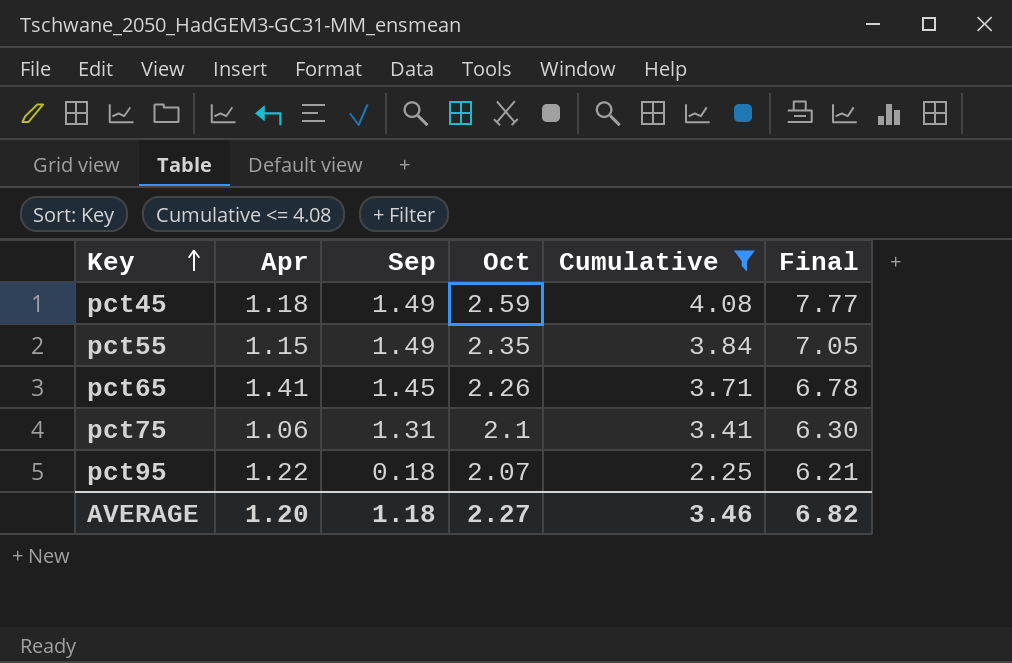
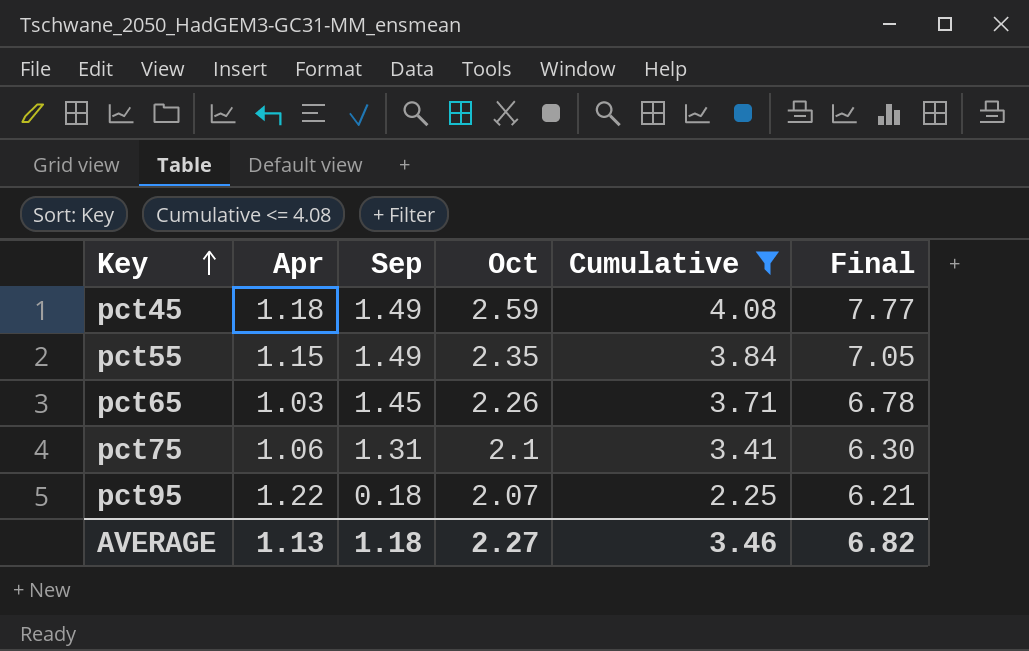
pct65 | Apr: 1.41 -> 1.03
AVERAGE | Apr: 1.20 -> 1.13

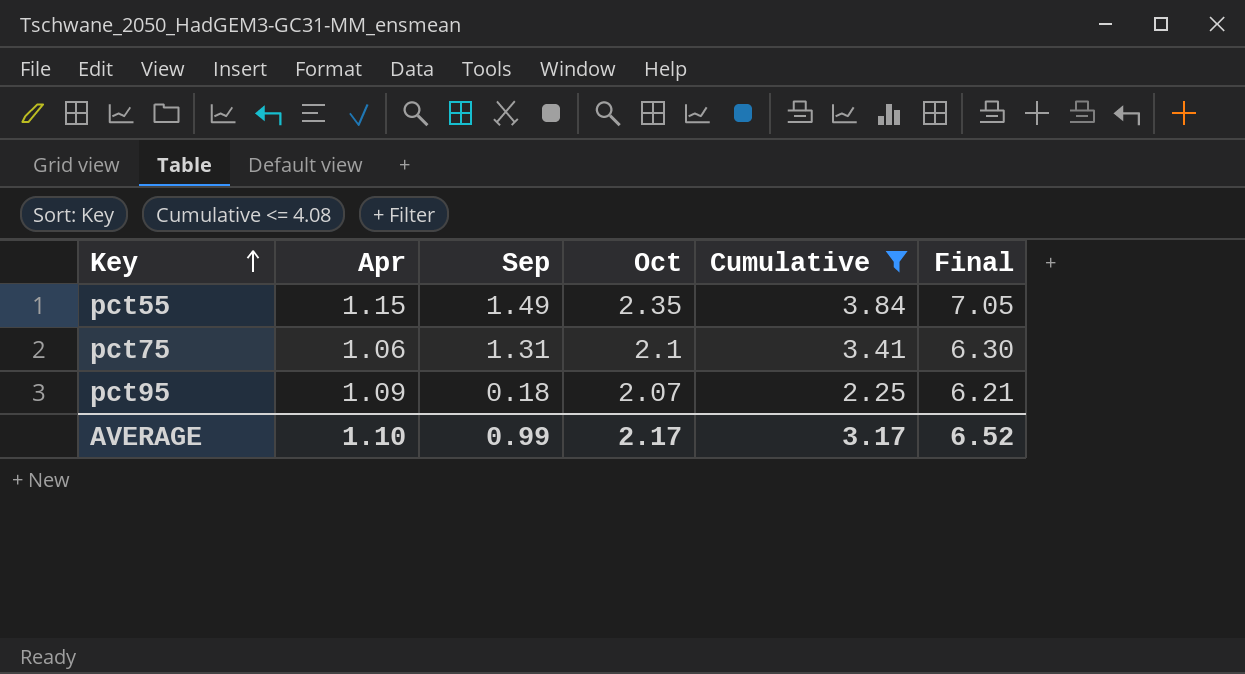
row pct45: 1.18 | 1.49 | 2.59 | 4.08 | 7.77 -> none
row pct65: 1.03 | 1.45 | 2.26 | 3.71 | 6.78 -> none
pct95 | Apr: 1.22 -> 1.09
AVERAGE | Apr: 1.13 -> 1.10
AVERAGE | Sep: 1.18 -> 0.99
AVERAGE | Oct: 2.27 -> 2.17
AVERAGE | Cumulative: 3.46 -> 3.17
AVERAGE | Final: 6.82 -> 6.52

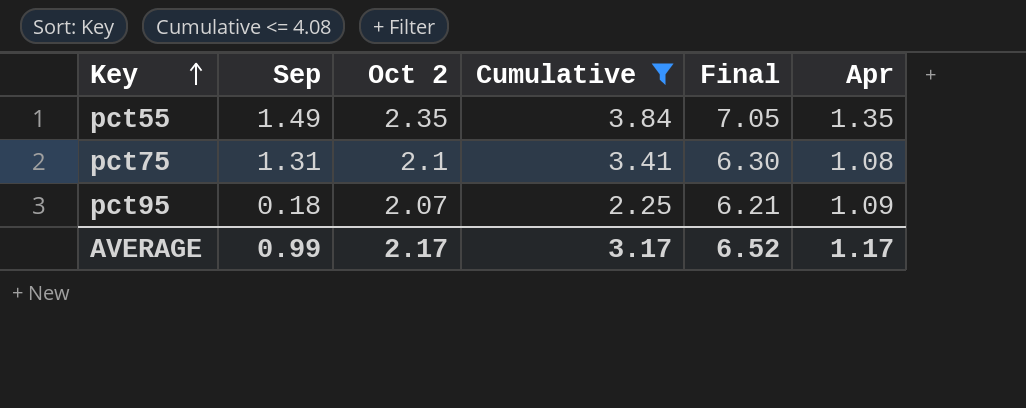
column name: Oct -> Oct 2
column Apr | position: 2 -> 6
pct55 | Apr: 1.15 -> 1.35
pct75 | Apr: 1.06 -> 1.08
AVERAGE | Apr: 1.10 -> 1.17

